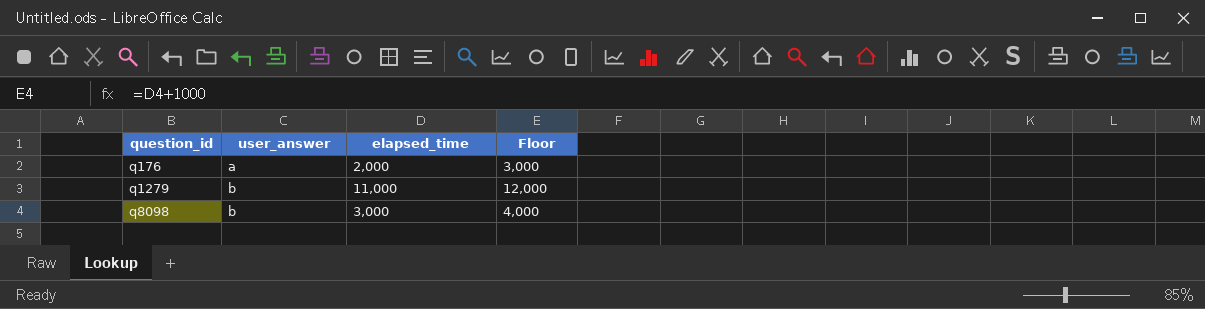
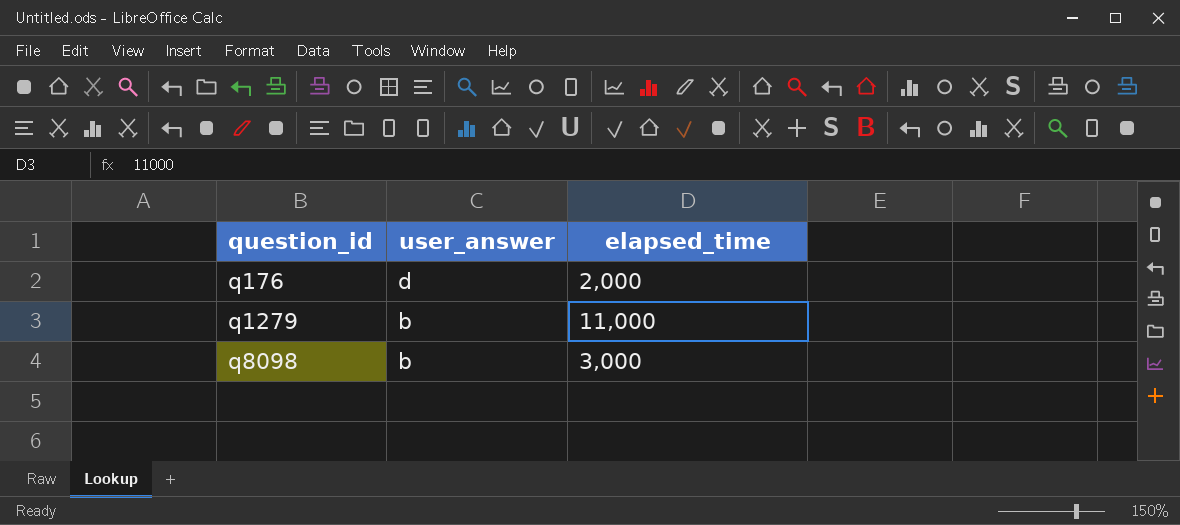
column Floor | formula: [elapsed_time] + 1000 -> none
q176 | user_answer: a -> d

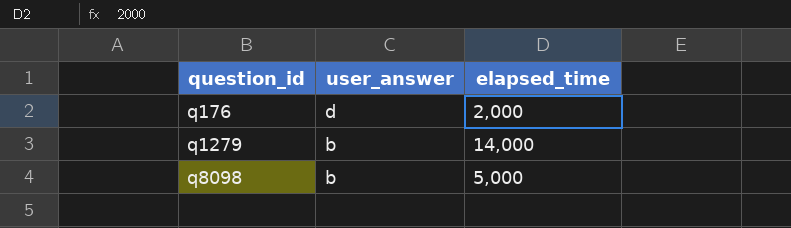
q1279 | elapsed_time: 11,000 -> 14,000
q8098 | elapsed_time: 3,000 -> 5,000

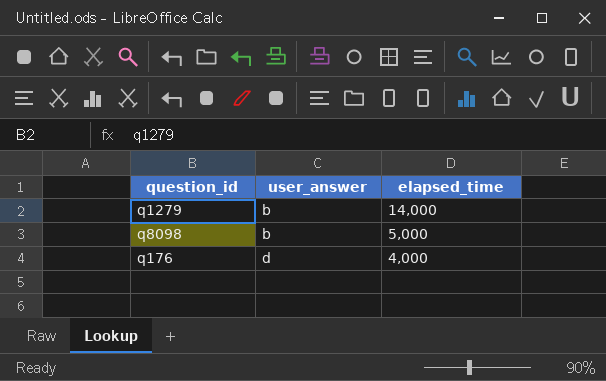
row order: question_id ascending -> user_answer ascending
q176 | elapsed_time: 2,000 -> 4,000

